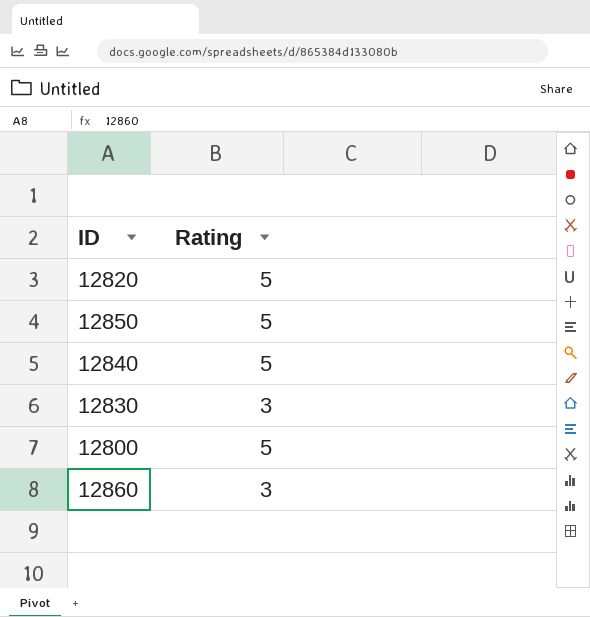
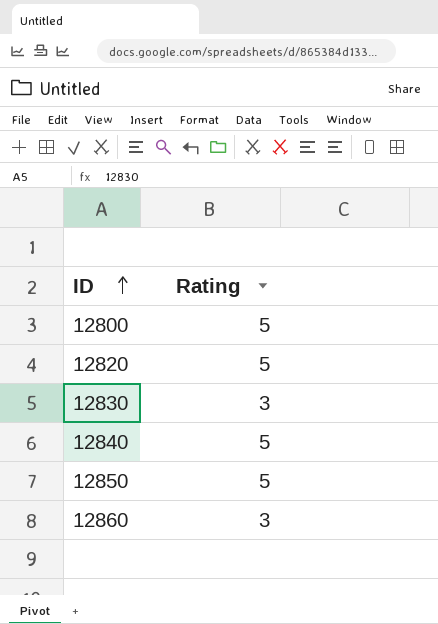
row order: none -> ID ascending

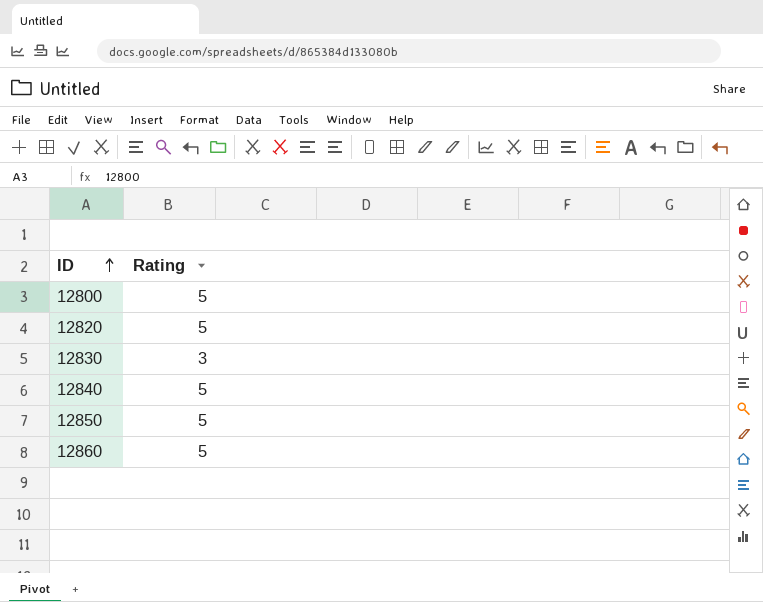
12860 | Rating: 3 -> 5

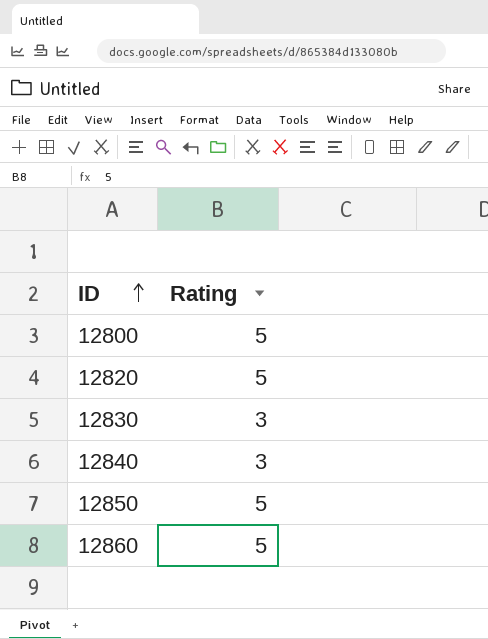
12840 | Rating: 5 -> 3

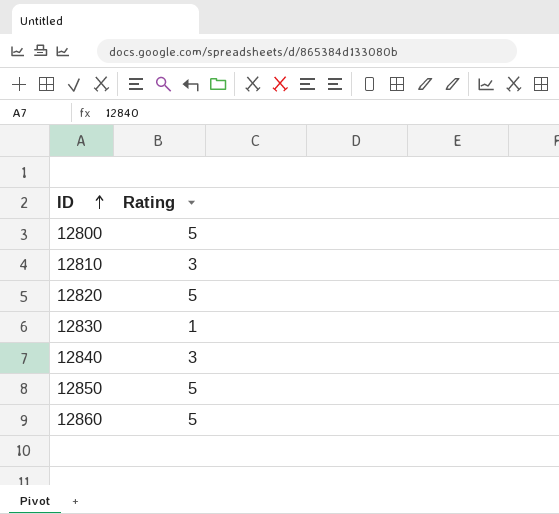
row 12810: none -> 3
12830 | Rating: 3 -> 1

